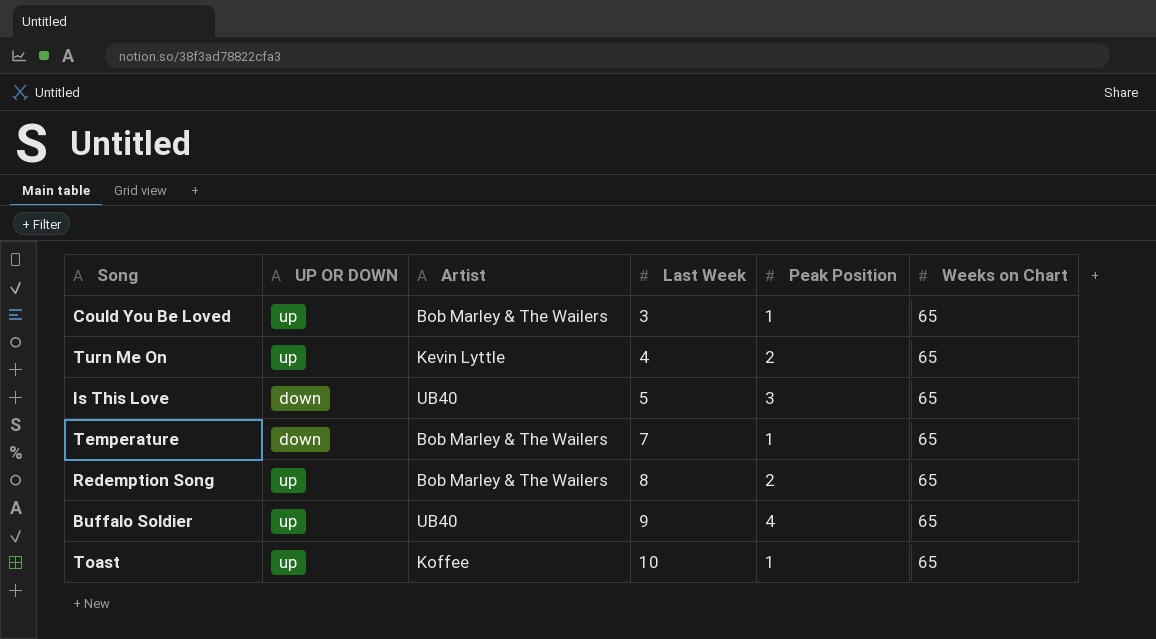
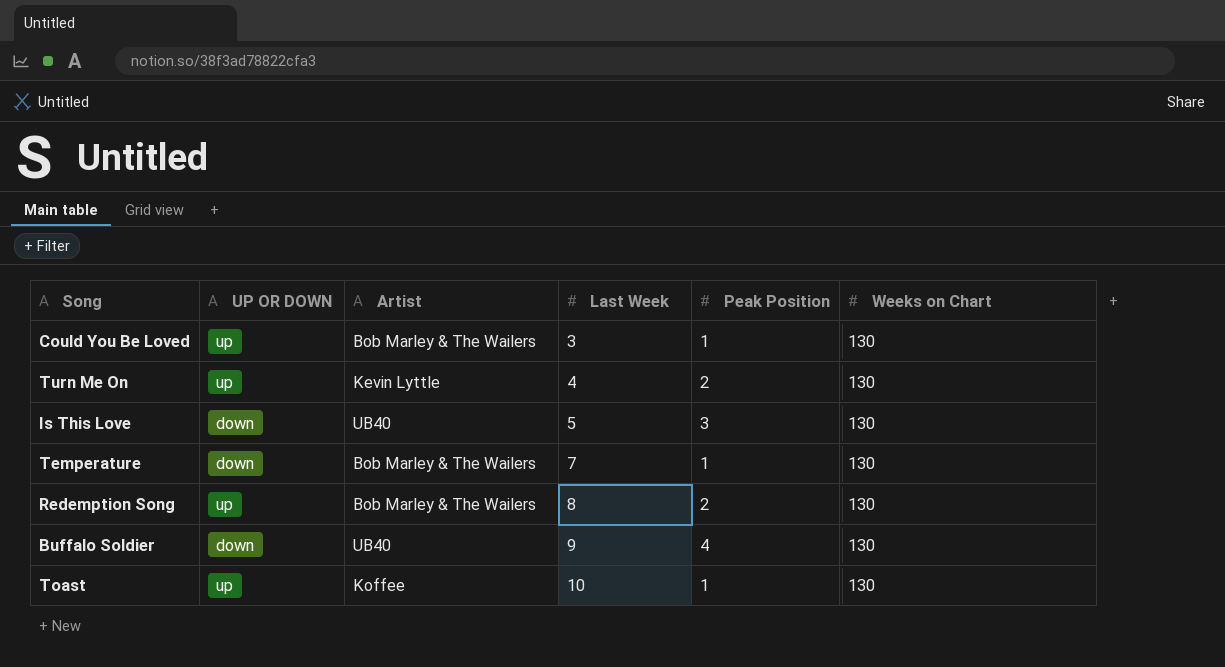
Could You Be Loved | Weeks on Chart: 65 -> 130
Turn Me On | Weeks on Chart: 65 -> 130
Is This Love | Weeks on Chart: 65 -> 130
Temperature | Weeks on Chart: 65 -> 130
Redemption Song | Weeks on Chart: 65 -> 130
Buffalo Soldier | UP OR DOWN: up -> down
Buffalo Soldier | Weeks on Chart: 65 -> 130
Toast | Weeks on Chart: 65 -> 130

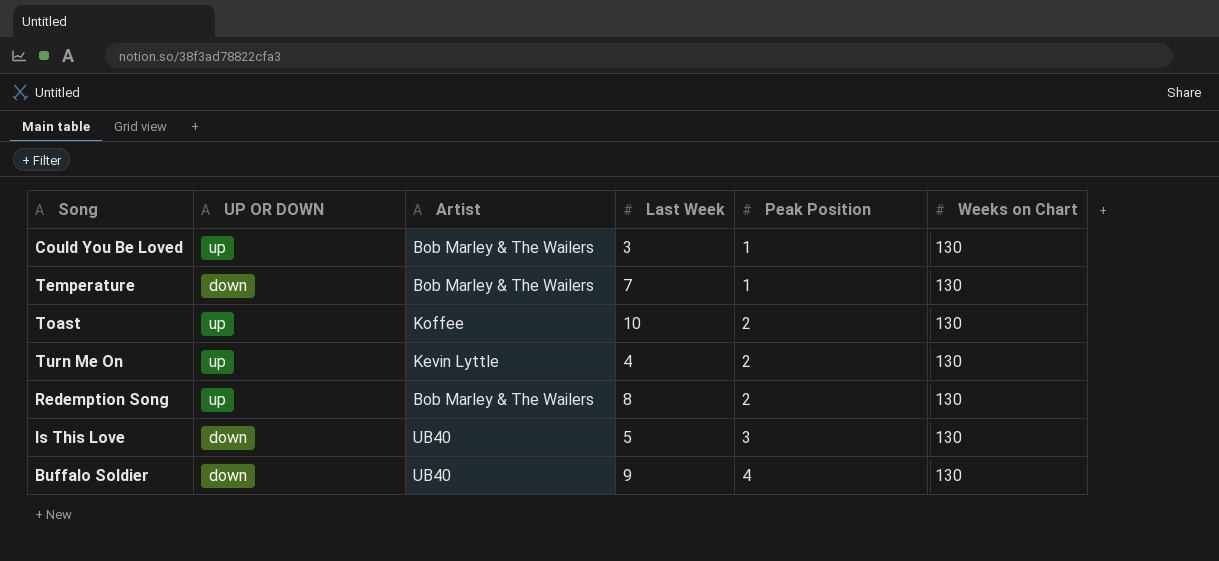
row order: Last Week ascending -> Peak Position ascending
Toast | Peak Position: 1 -> 2

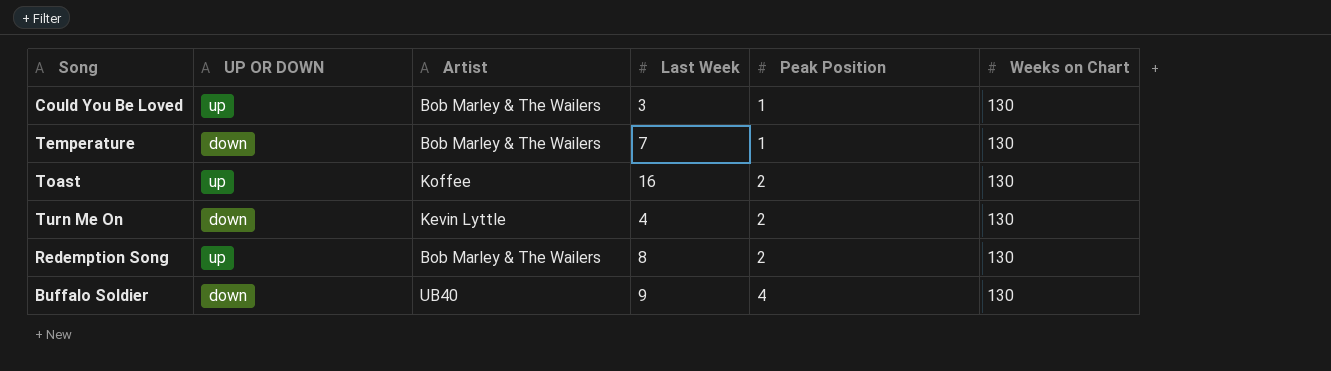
row Is This Love: down | UB40 | 5 | 3 | 130 -> none
Toast | Last Week: 10 -> 16
Turn Me On | UP OR DOWN: up -> down

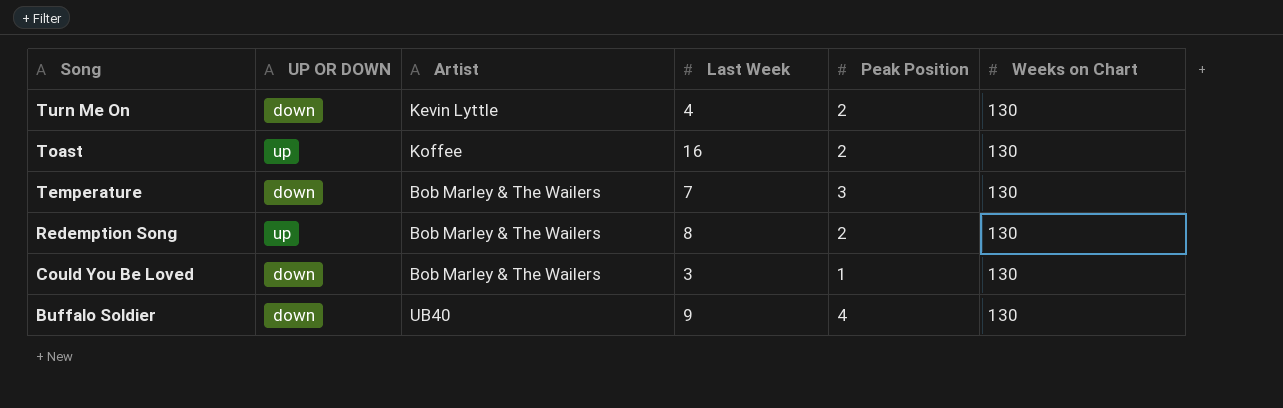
row order: Peak Position ascending -> Song descending
Temperature | Peak Position: 1 -> 3
Could You Be Loved | UP OR DOWN: up -> down

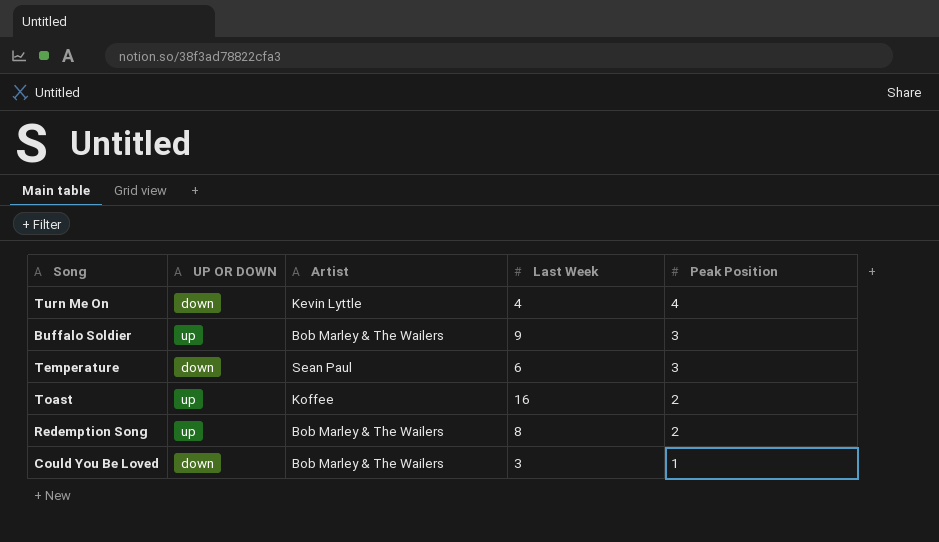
row order: Song descending -> Peak Position descending
column Weeks on Chart | position: 6 -> none
Turn Me On | Peak Position: 2 -> 4
Buffalo Soldier | UP OR DOWN: down -> up
Buffalo Soldier | Artist: UB40 -> Bob Marley & The Wailers
Buffalo Soldier | Peak Position: 4 -> 3
Temperature | Artist: Bob Marley & The Wailers -> Sean Paul
Temperature | Last Week: 7 -> 6

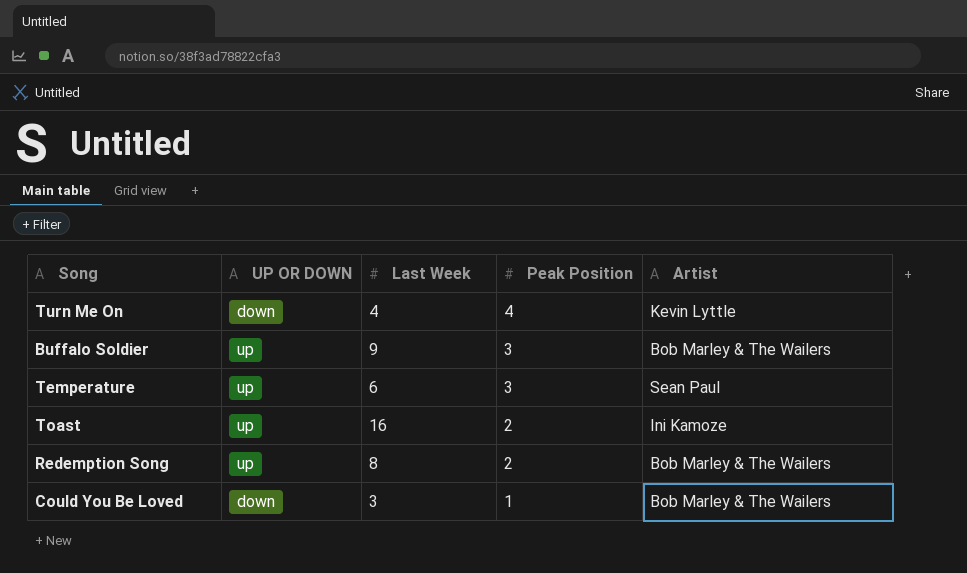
column Artist | position: 3 -> 5
Temperature | UP OR DOWN: down -> up
Toast | Artist: Koffee -> Ini Kamoze

